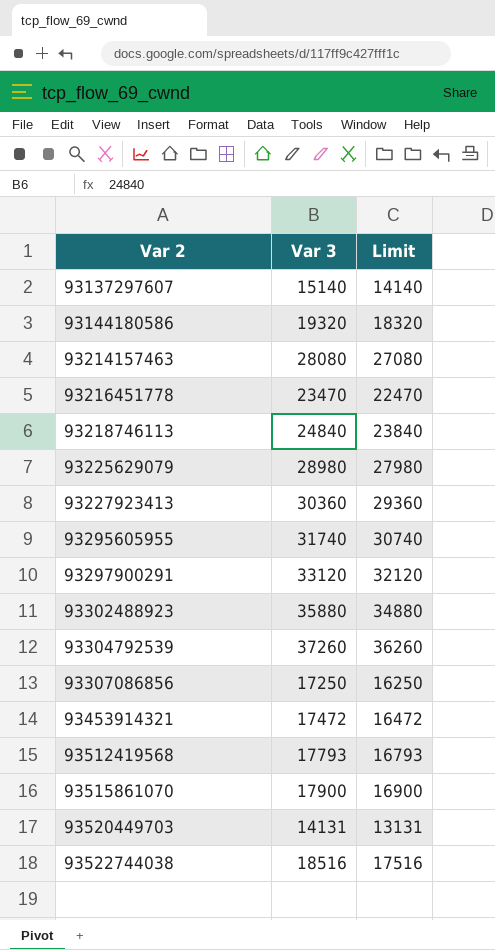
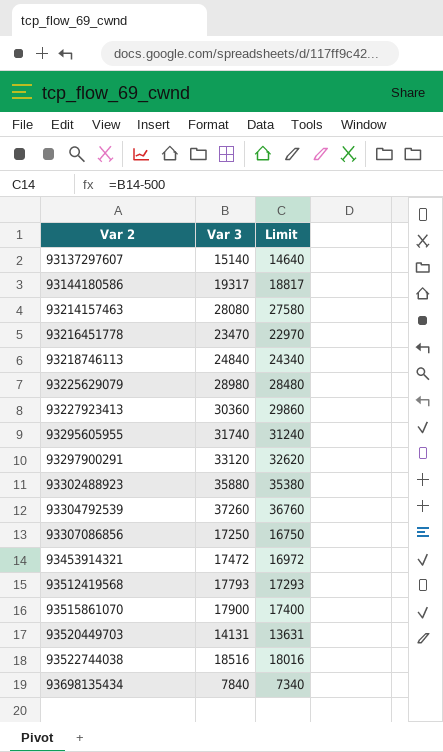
column Limit | formula: [Var 3] - 1000 -> [Var 3] - 500
93144180586 | Var 3: 19320 -> 19317
row 93698135434: none -> 7840 | 7340

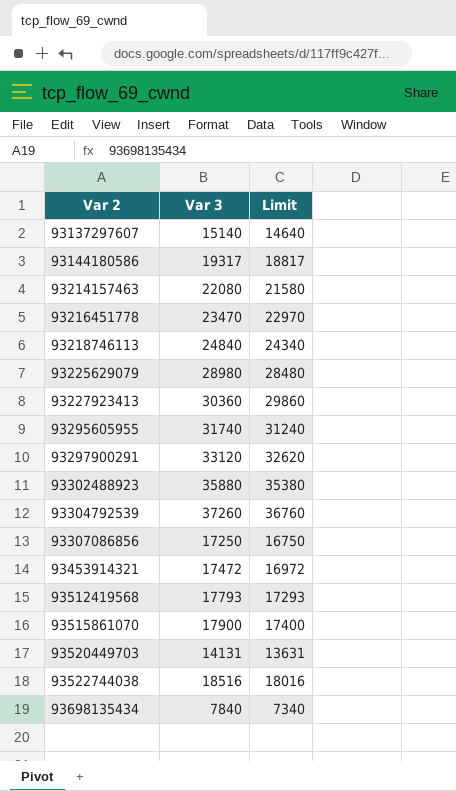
93214157463 | Var 3: 28080 -> 22080
93214157463 | Limit: 27580 -> 21580

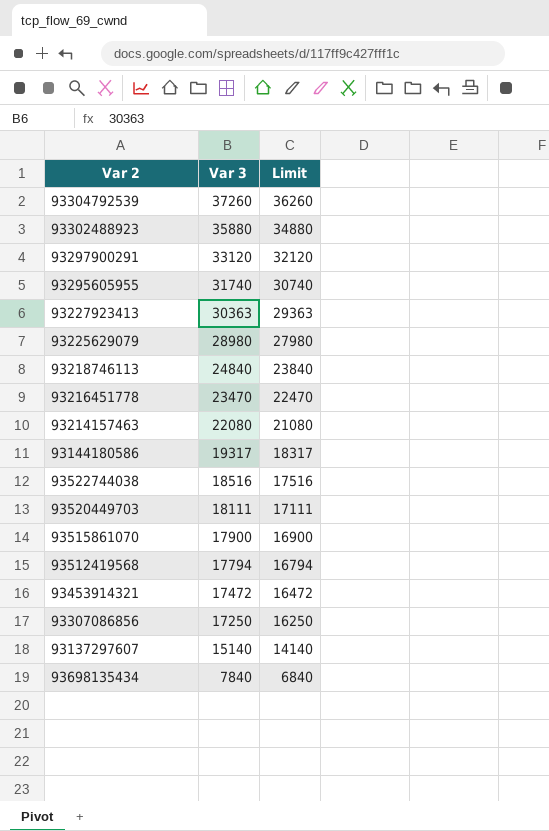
row order: Var 2 ascending -> Var 3 descending
column Limit | formula: [Var 3] - 500 -> [Var 3] - 1000
93227923413 | Var 3: 30360 -> 30363
93520449703 | Var 3: 14131 -> 18111
93512419568 | Var 3: 17793 -> 17794

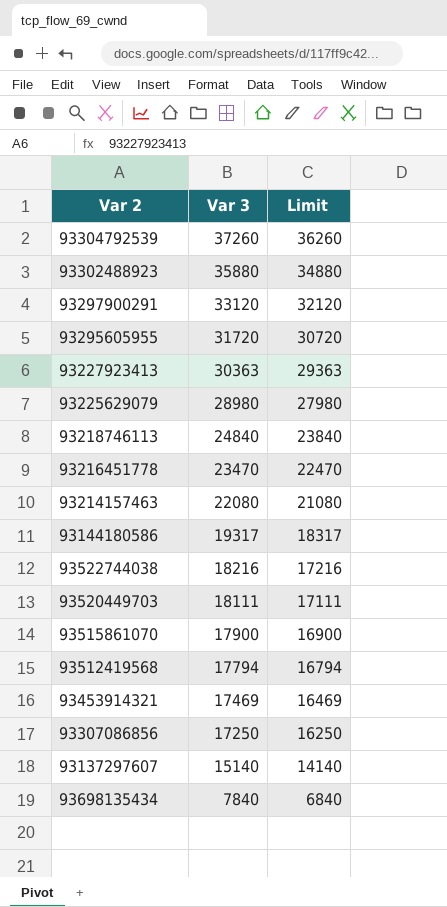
93295605955 | Var 3: 31740 -> 31720
93295605955 | Limit: 30740 -> 30720
93522744038 | Var 3: 18516 -> 18216
93522744038 | Limit: 17516 -> 17216
93453914321 | Var 3: 17472 -> 17469
93453914321 | Limit: 16472 -> 16469

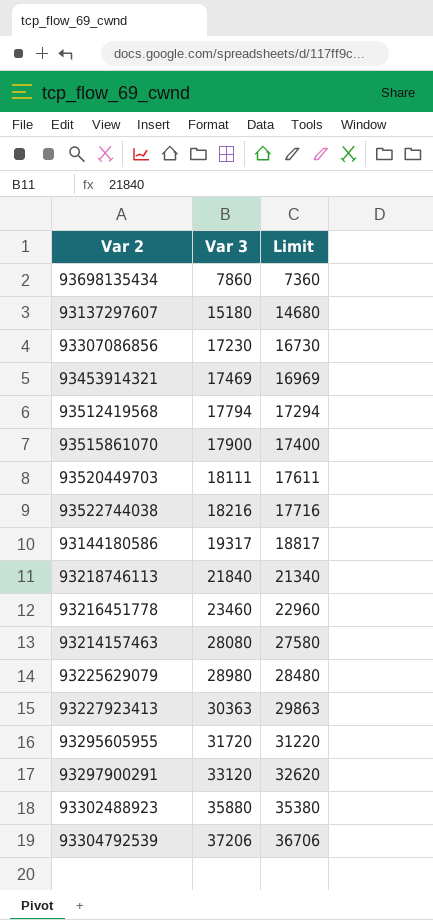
row order: Var 3 descending -> Var 3 ascending
column Limit | formula: [Var 3] - 1000 -> [Var 3] - 500
93698135434 | Var 3: 7840 -> 7860
93137297607 | Var 3: 15140 -> 15180
93307086856 | Var 3: 17250 -> 17230
93218746113 | Var 3: 24840 -> 21840
93216451778 | Var 3: 23470 -> 23460
93214157463 | Var 3: 22080 -> 28080
93304792539 | Var 3: 37260 -> 37206

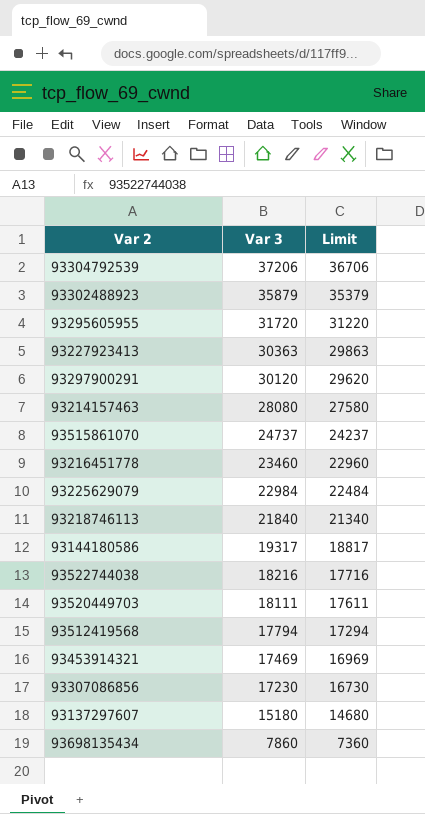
row order: Var 3 ascending -> Var 3 descending
93302488923 | Var 3: 35880 -> 35879
93302488923 | Limit: 35380 -> 35379
93297900291 | Var 3: 33120 -> 30120
93297900291 | Limit: 32620 -> 29620
93515861070 | Var 3: 17900 -> 24737
93515861070 | Limit: 17400 -> 24237
93225629079 | Var 3: 28980 -> 22984
93225629079 | Limit: 28480 -> 22484

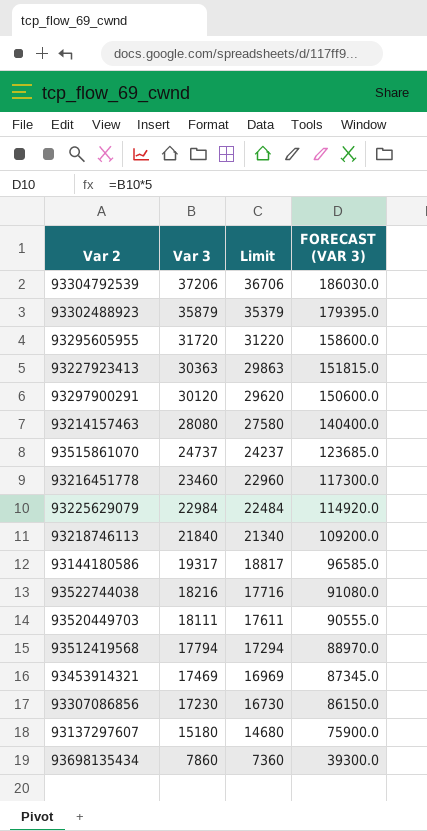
column FORECAST (VAR 3) | formula: none -> [Var 3] * 5

